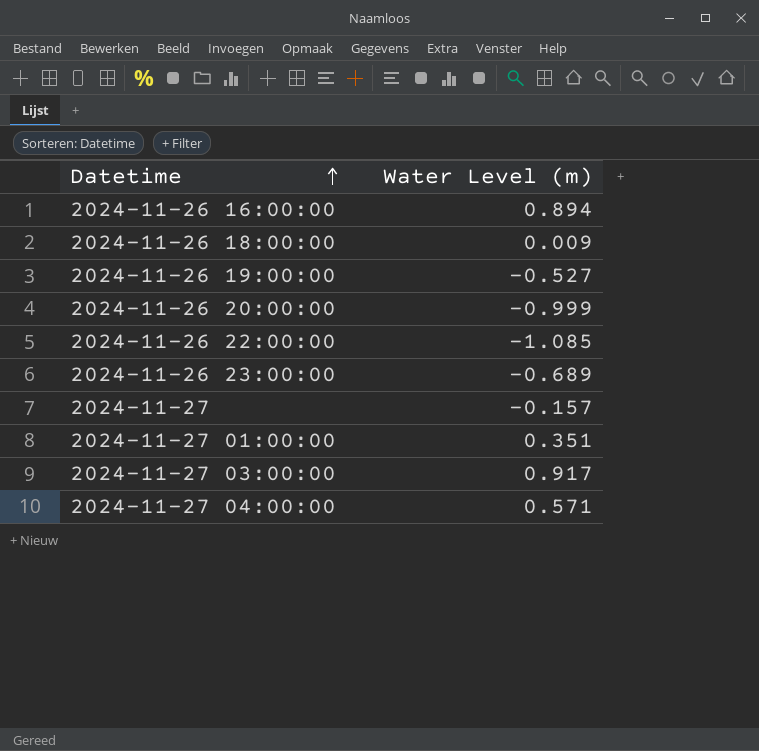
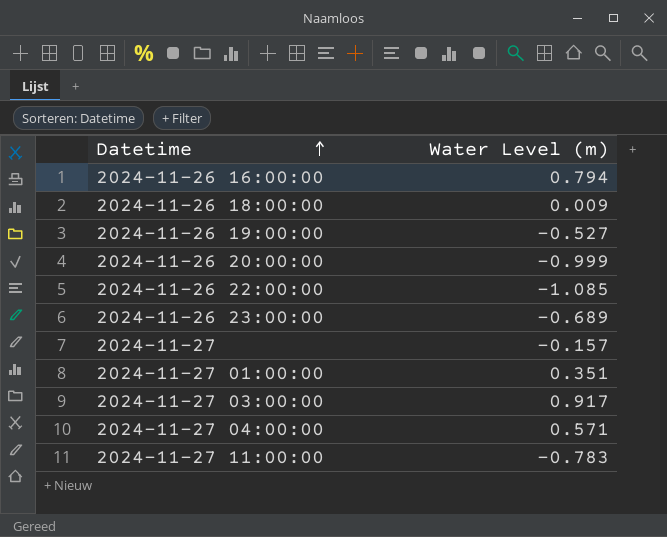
2024-11-26 16:00:00 | Water Level (m): 0.894 -> 0.794
row 2024-11-27 11:00:00: none -> -0.783

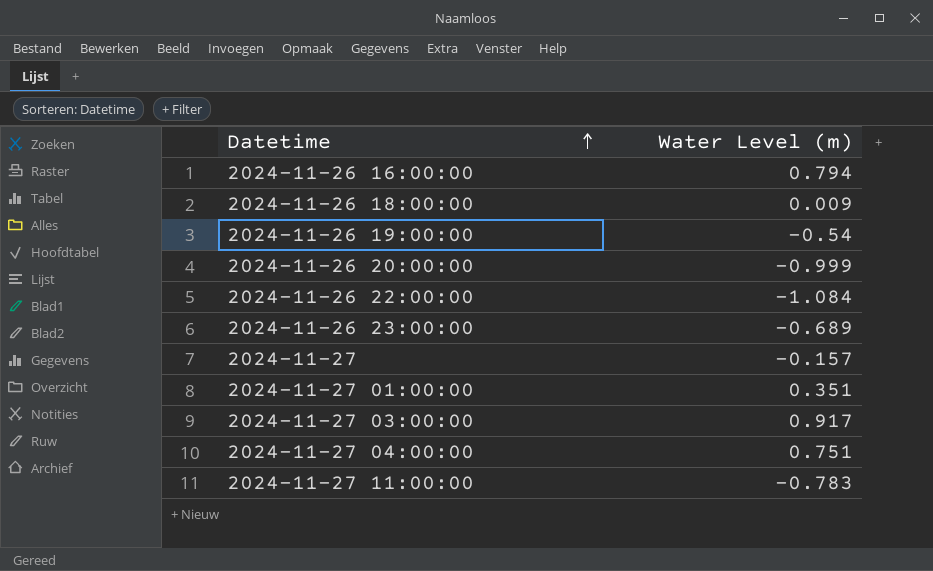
2024-11-26 19:00:00 | Water Level (m): -0.527 -> -0.54
2024-11-26 22:00:00 | Water Level (m): -1.085 -> -1.084
2024-11-27 04:00:00 | Water Level (m): 0.571 -> 0.751

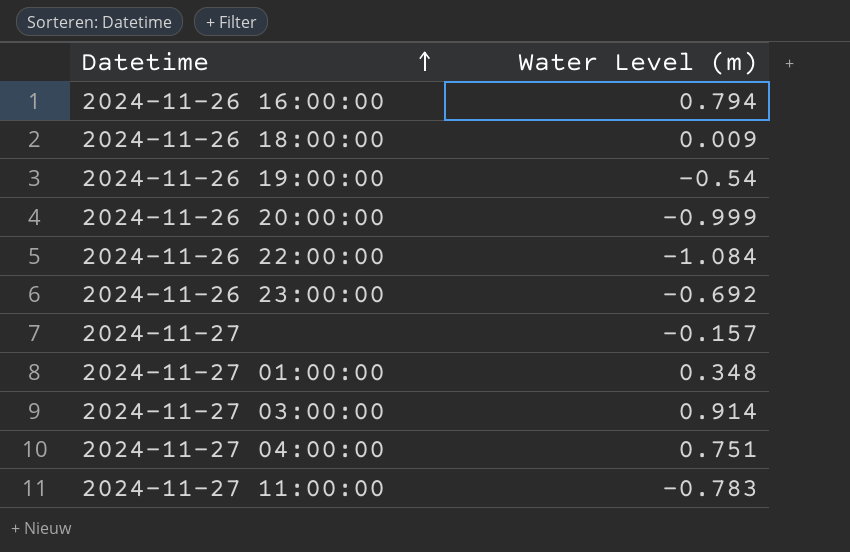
2024-11-26 23:00:00 | Water Level (m): -0.689 -> -0.692
2024-11-27 01:00:00 | Water Level (m): 0.351 -> 0.348
2024-11-27 03:00:00 | Water Level (m): 0.917 -> 0.914

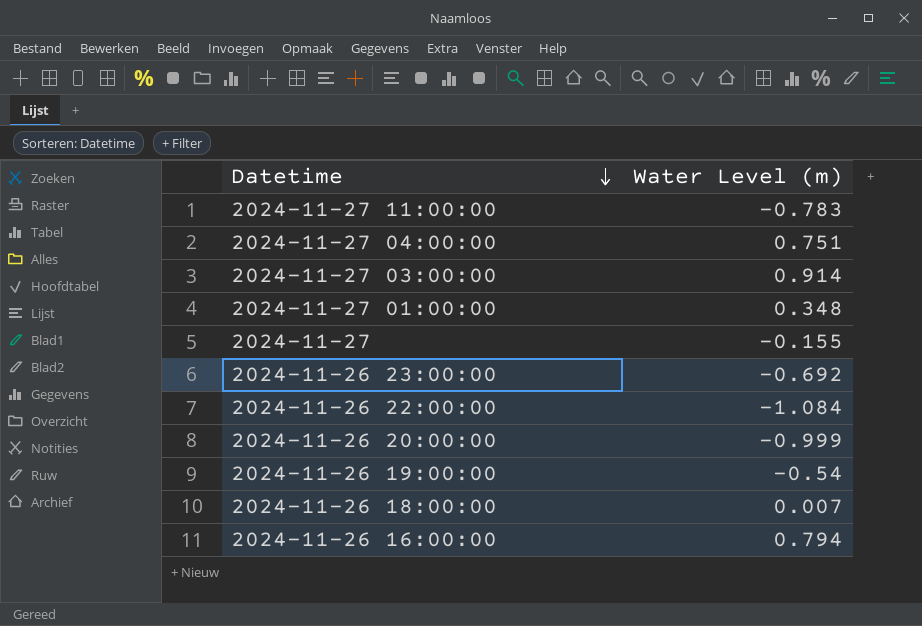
row order: Datetime ascending -> Datetime descending
2024-11-27 | Water Level (m): -0.157 -> -0.155
2024-11-26 18:00:00 | Water Level (m): 0.009 -> 0.007

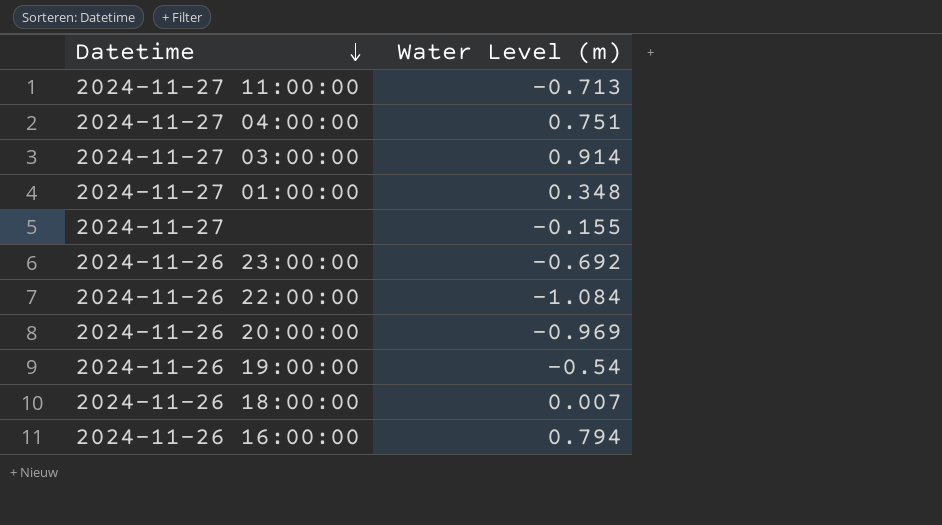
2024-11-27 11:00:00 | Water Level (m): -0.783 -> -0.713
2024-11-26 20:00:00 | Water Level (m): -0.999 -> -0.969

